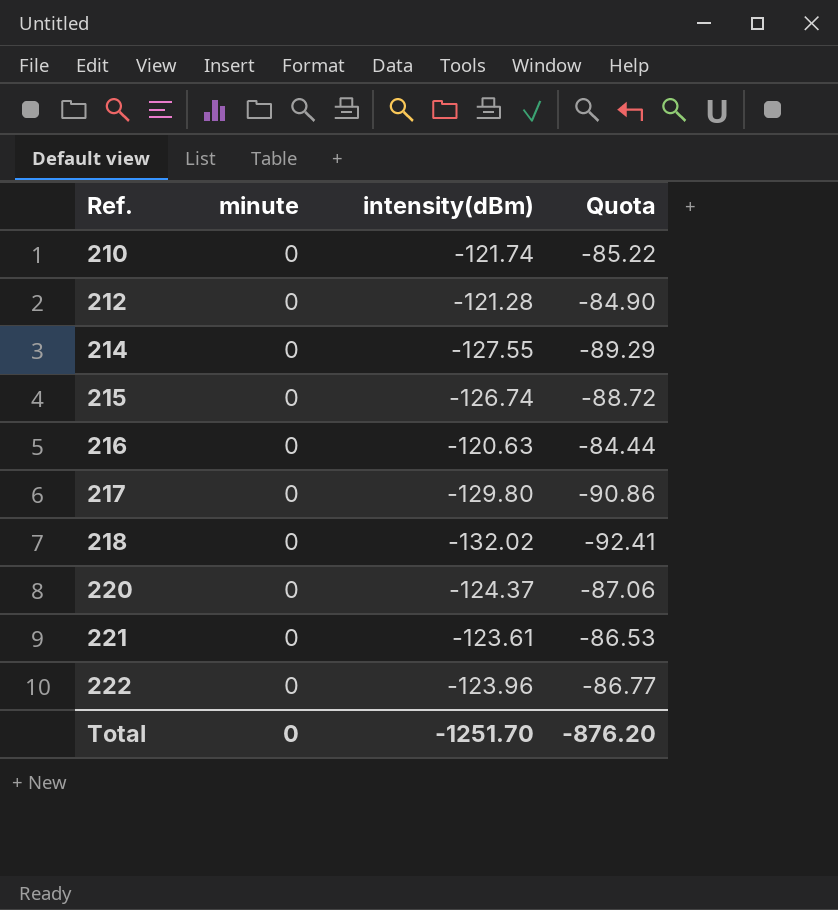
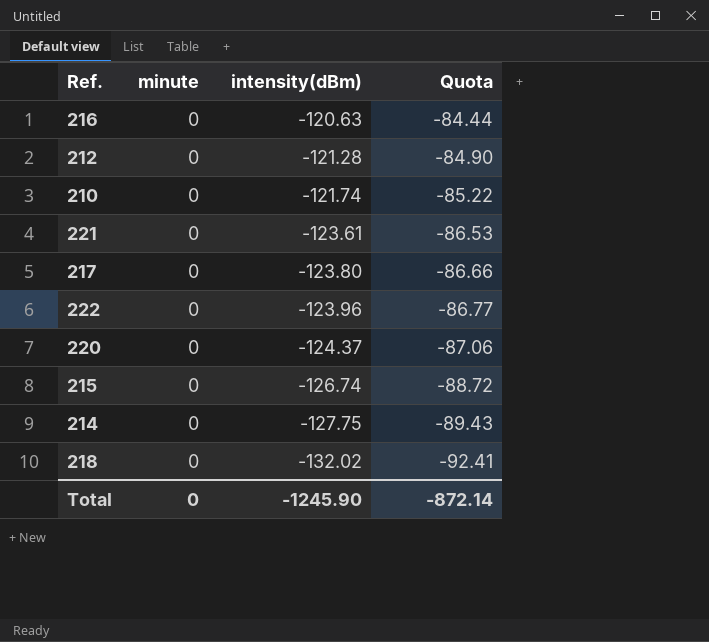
row order: Ref. ascending -> intensity(dBm) descending
217 | intensity(dBm): -129.80 -> -123.80
217 | Quota: -90.86 -> -86.66
214 | intensity(dBm): -127.55 -> -127.75
214 | Quota: -89.29 -> -89.43
Total | intensity(dBm): -1251.70 -> -1245.90
Total | Quota: -876.20 -> -872.14

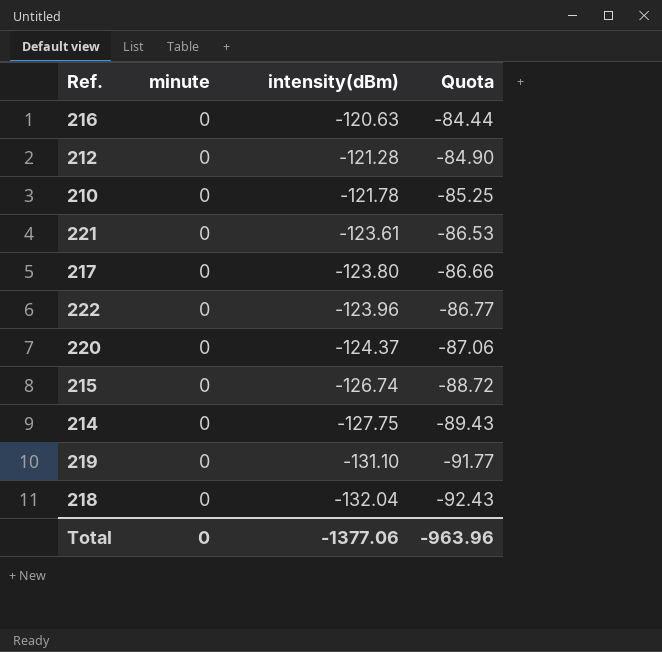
210 | intensity(dBm): -121.74 -> -121.78
210 | Quota: -85.22 -> -85.25
row 219: none -> 0 | -131.10 | -91.77
218 | intensity(dBm): -132.02 -> -132.04
218 | Quota: -92.41 -> -92.43
Total | intensity(dBm): -1245.90 -> -1377.06
Total | Quota: -872.14 -> -963.96

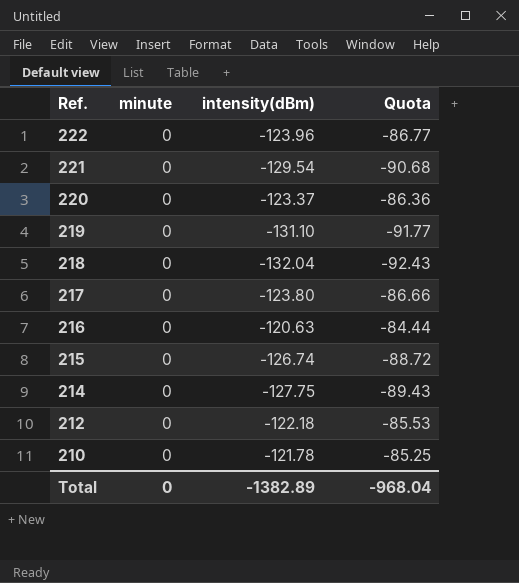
row order: intensity(dBm) descending -> Ref. descending
221 | intensity(dBm): -123.61 -> -129.54
221 | Quota: -86.53 -> -90.68
220 | intensity(dBm): -124.37 -> -123.37
220 | Quota: -87.06 -> -86.36
212 | intensity(dBm): -121.28 -> -122.18
212 | Quota: -84.90 -> -85.53
Total | intensity(dBm): -1377.06 -> -1382.89
Total | Quota: -963.96 -> -968.04

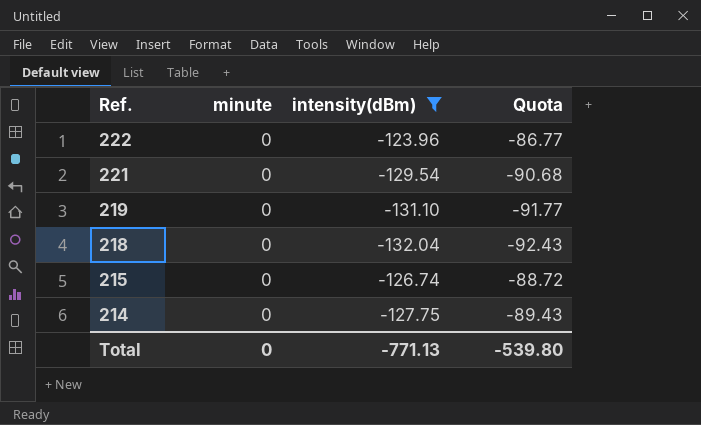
filter: none -> intensity(dBm) <= -123.96
Total | intensity(dBm): -1382.89 -> -771.13
Total | Quota: -968.04 -> -539.80

